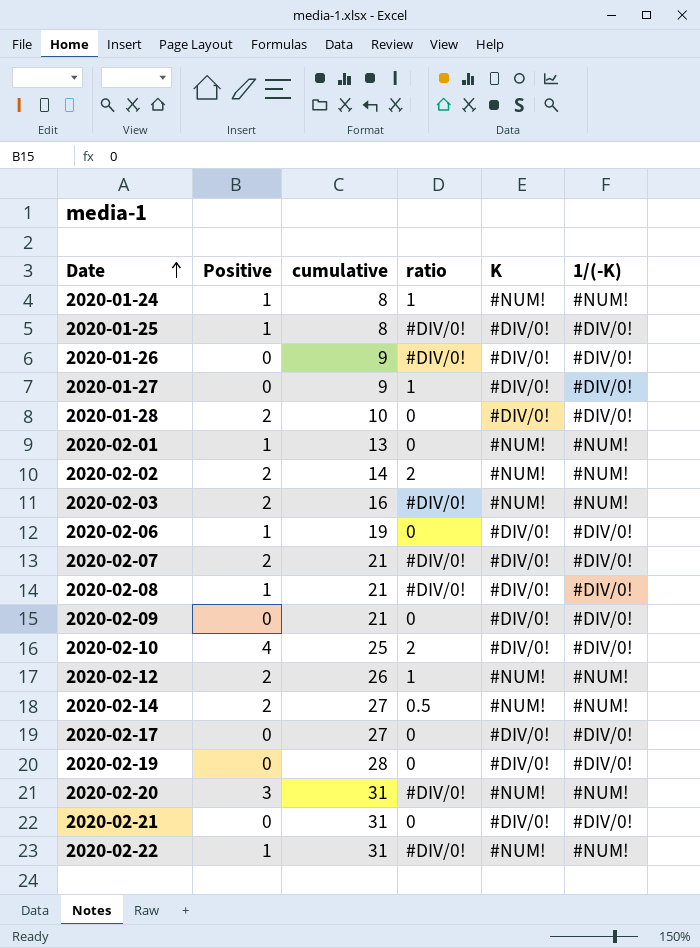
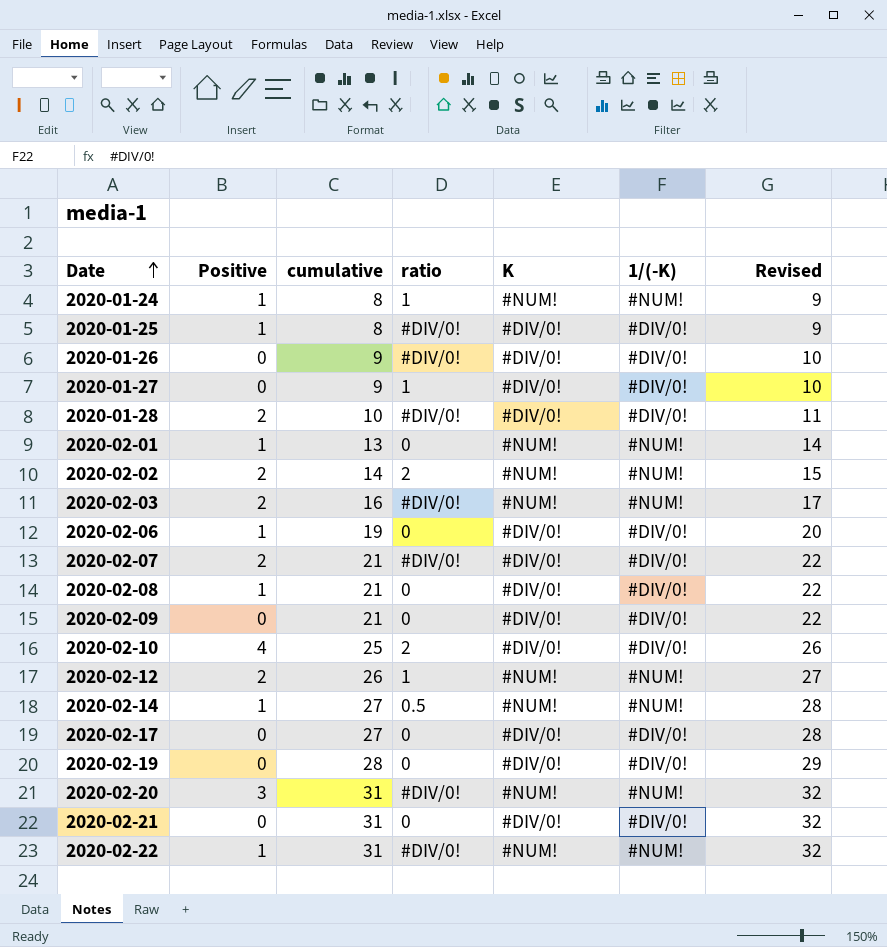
column Revised | formula: none -> [cumulative] + 1
2020-01-28 | ratio: 0 -> #DIV/0!
2020-02-08 | ratio: #DIV/0! -> 0
2020-02-14 | Positive: 2 -> 1

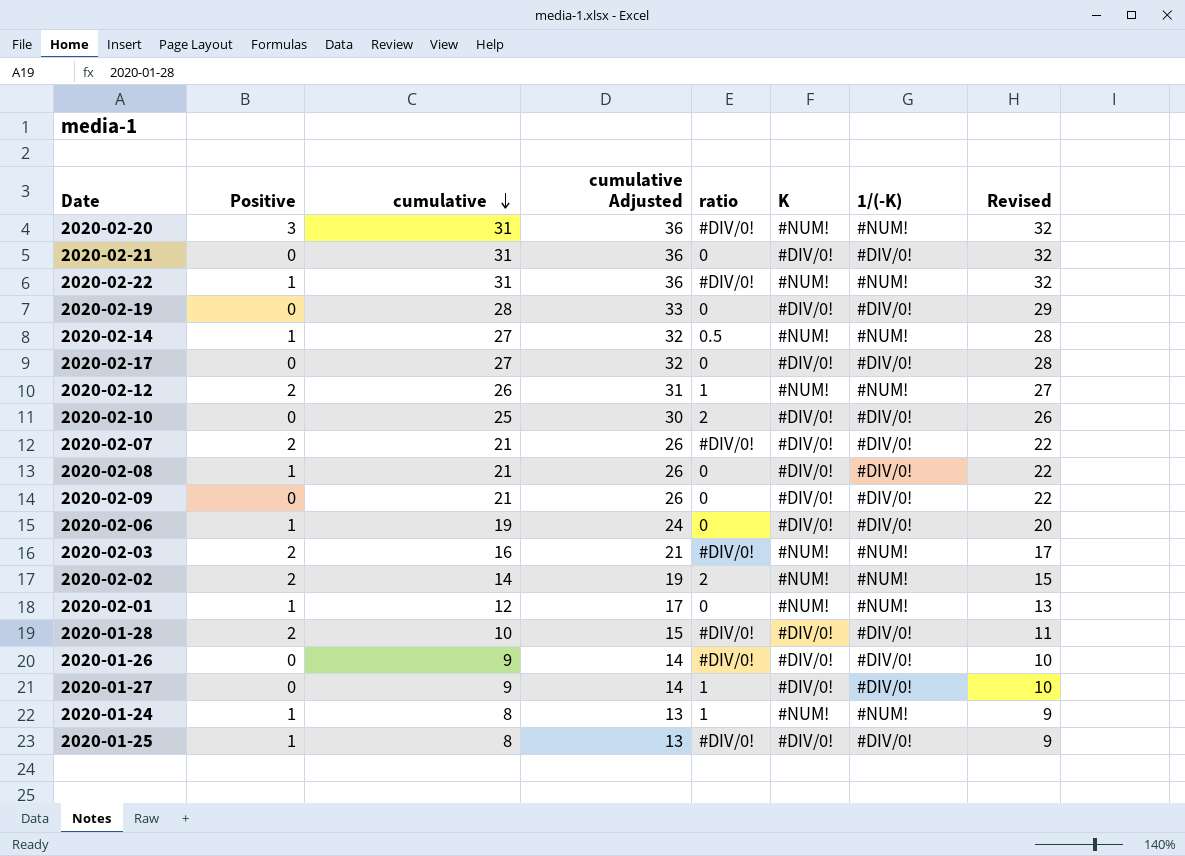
row order: Date ascending -> cumulative descending
column cumulative Adjusted | formula: none -> [cumulative] + 5
2020-02-10 | Positive: 4 -> 0
2020-02-01 | cumulative: 13 -> 12
2020-02-01 | Revised: 14 -> 13

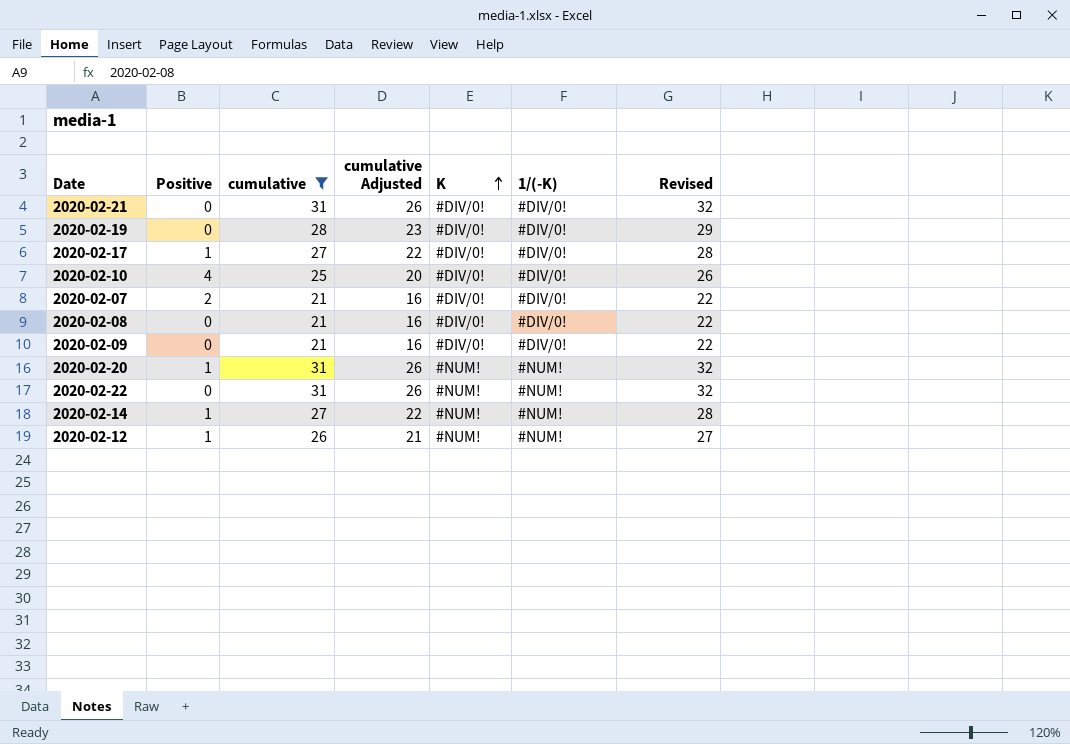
filter: none -> cumulative >= 21
row order: cumulative descending -> K ascending
column ratio | position: 5 -> none
column cumulative Adjusted | formula: [cumulative] + 5 -> [cumulative] - 5
2020-02-17 | Positive: 0 -> 1
2020-02-10 | Positive: 0 -> 4
2020-02-08 | Positive: 1 -> 0
2020-02-20 | Positive: 3 -> 1
2020-02-22 | Positive: 1 -> 0
2020-02-12 | Positive: 2 -> 1

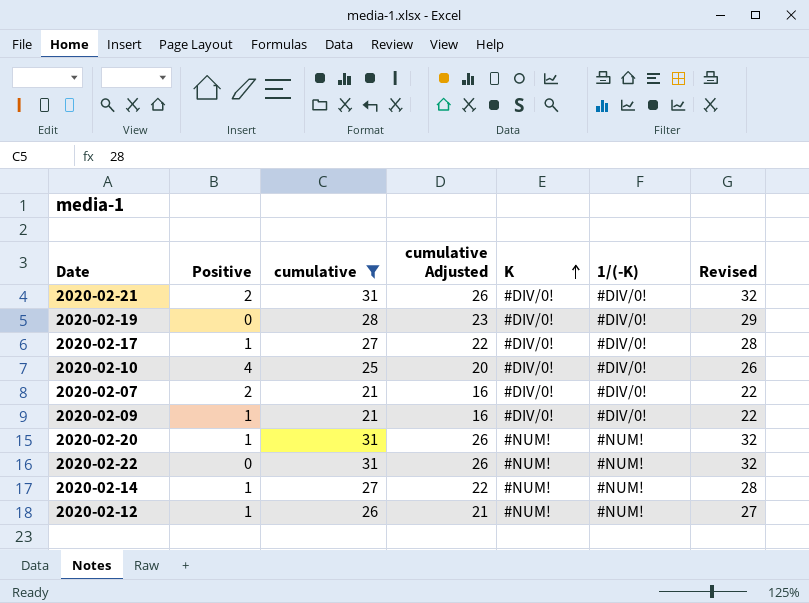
row 2020-02-08: 0 | 21 | 16 | #DIV/0! | #DIV/0! | 22 -> none
2020-02-21 | Positive: 0 -> 2
2020-02-09 | Positive: 0 -> 1

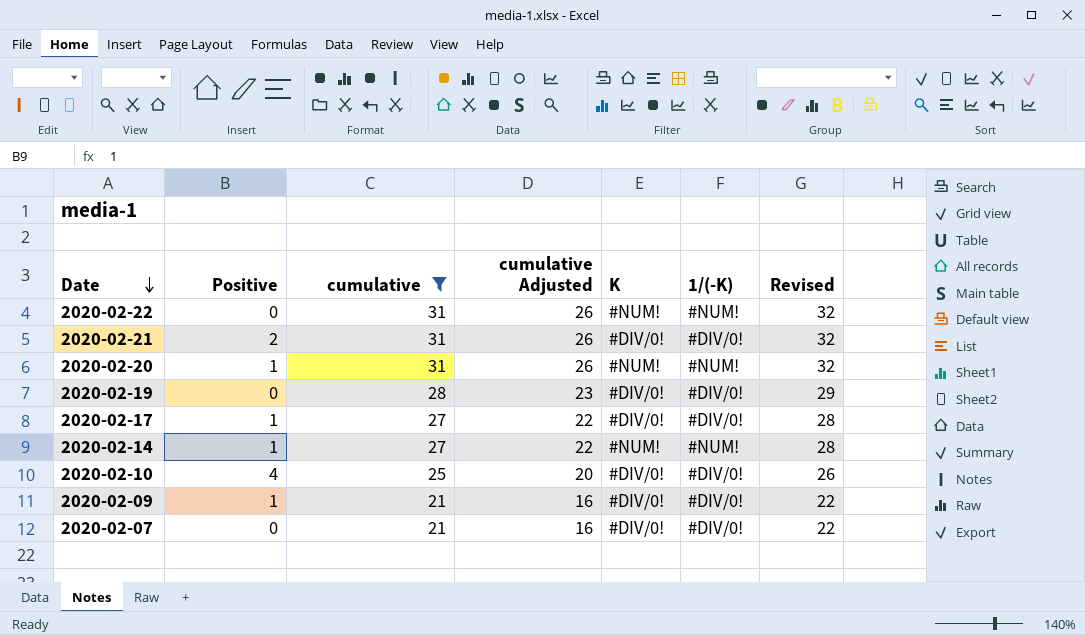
row order: K ascending -> Date descending
row 2020-02-12: 1 | 26 | 21 | #NUM! | #NUM! | 27 -> none
2020-02-07 | Positive: 2 -> 0

